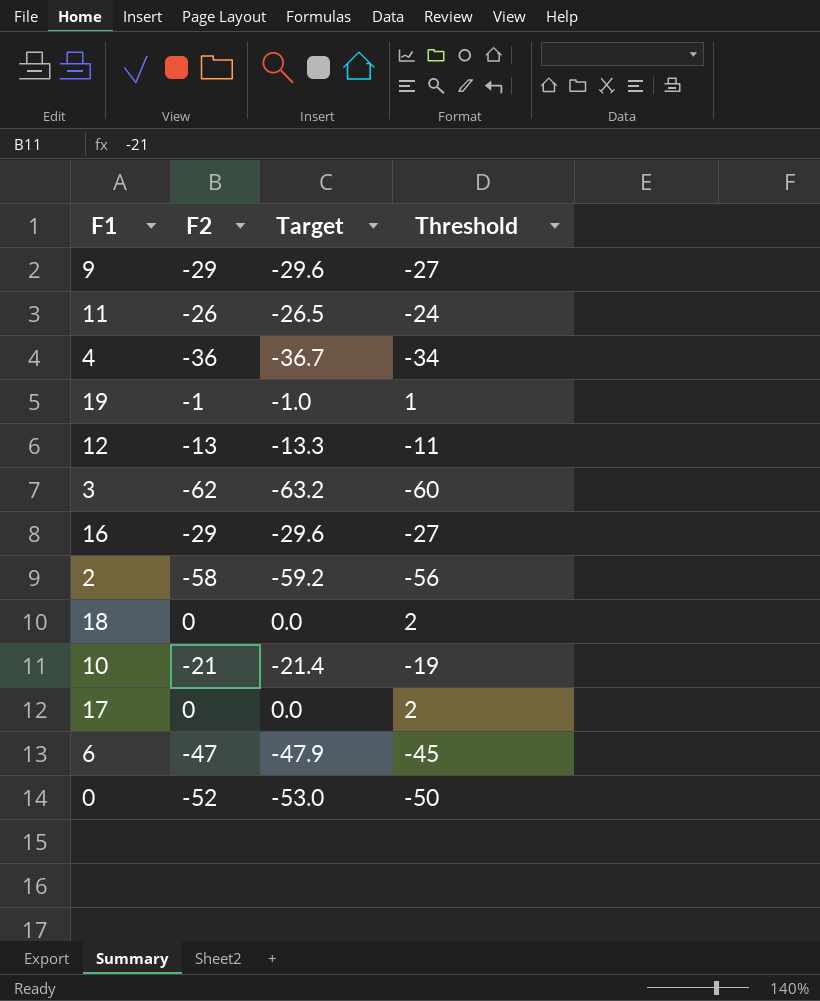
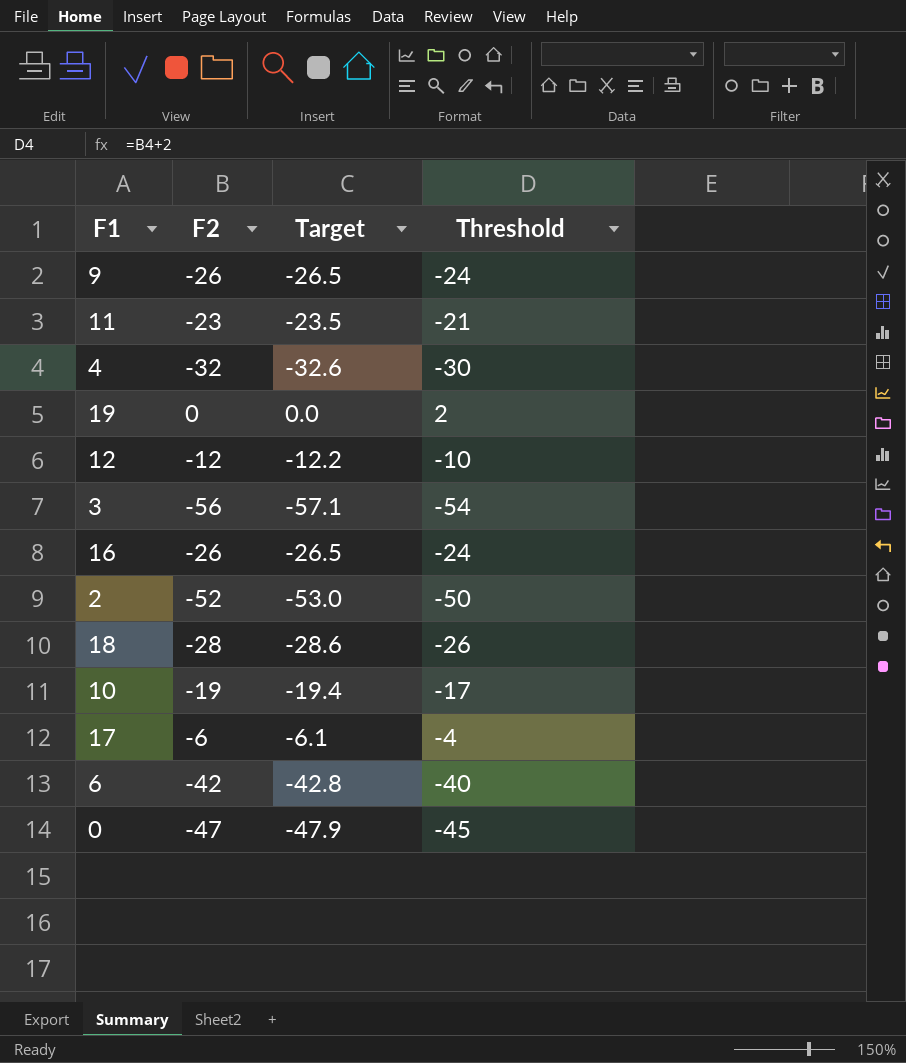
9 | F2: -29 -> -26
9 | Target: -29.6 -> -26.5
9 | Threshold: -27 -> -24
11 | F2: -26 -> -23
11 | Target: -26.5 -> -23.5
11 | Threshold: -24 -> -21
4 | F2: -36 -> -32
4 | Target: -36.7 -> -32.6
4 | Threshold: -34 -> -30
19 | F2: -1 -> 0
19 | Target: -1.0 -> 0.0
19 | Threshold: 1 -> 2
12 | F2: -13 -> -12
12 | Target: -13.3 -> -12.2
12 | Threshold: -11 -> -10
3 | F2: -62 -> -56
3 | Target: -63.2 -> -57.1
3 | Threshold: -60 -> -54
16 | F2: -29 -> -26
16 | Target: -29.6 -> -26.5
16 | Threshold: -27 -> -24
2 | F2: -58 -> -52
2 | Target: -59.2 -> -53.0
2 | Threshold: -56 -> -50
18 | F2: 0 -> -28
18 | Target: 0.0 -> -28.6
18 | Threshold: 2 -> -26
10 | F2: -21 -> -19
10 | Target: -21.4 -> -19.4
10 | Threshold: -19 -> -17
17 | F2: 0 -> -6
17 | Target: 0.0 -> -6.1
17 | Threshold: 2 -> -4
6 | F2: -47 -> -42
6 | Target: -47.9 -> -42.8
6 | Threshold: -45 -> -40
0 | F2: -52 -> -47
0 | Target: -53.0 -> -47.9
0 | Threshold: -50 -> -45

